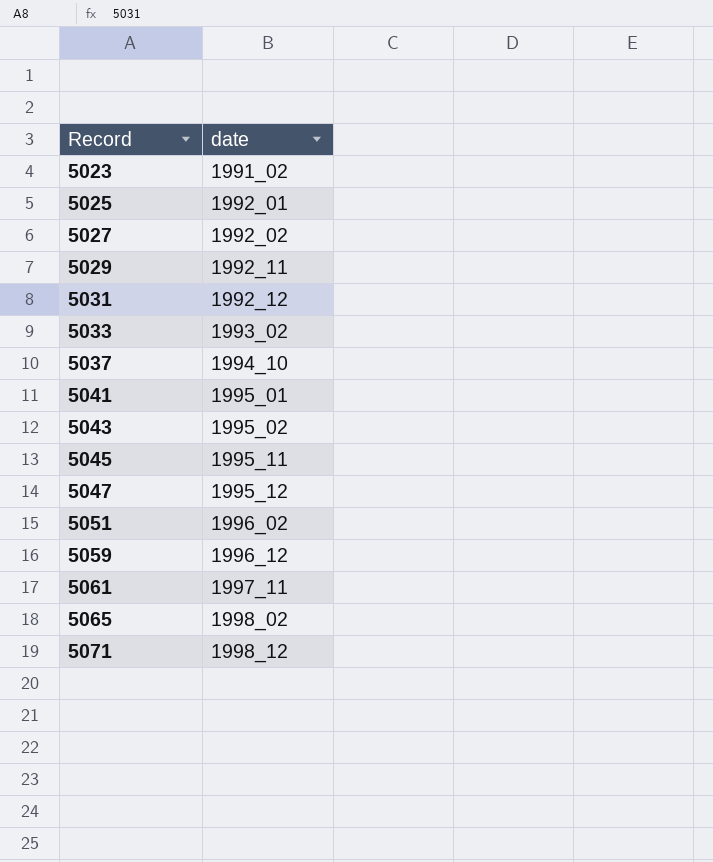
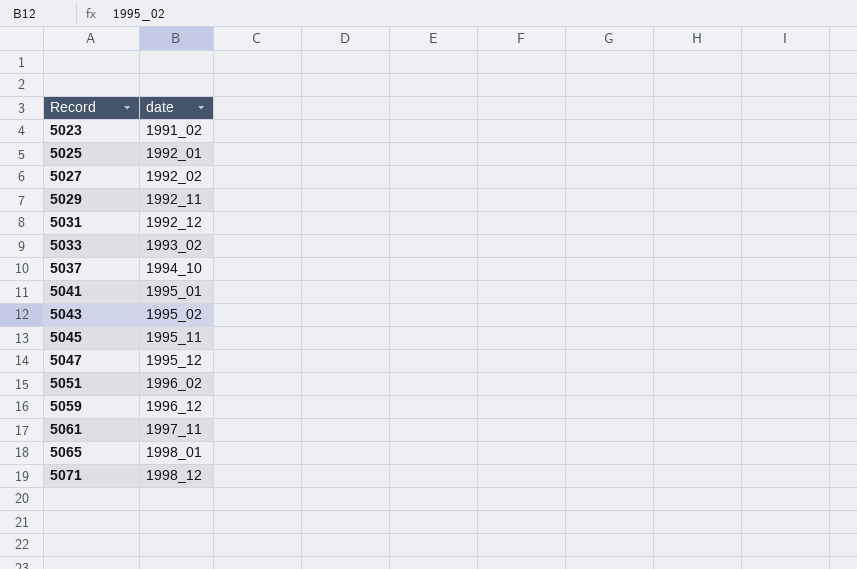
5065 | date: 1998_02 -> 1998_01

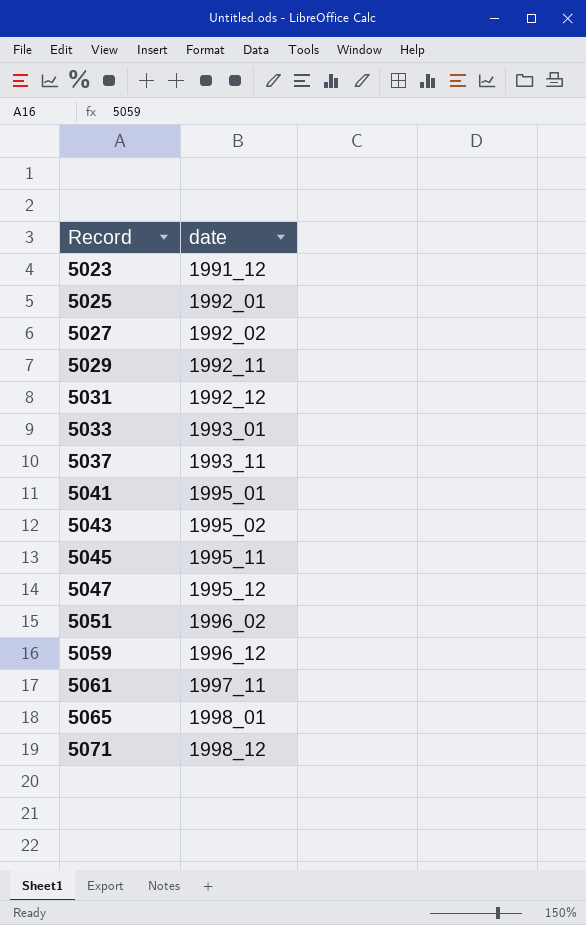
5023 | date: 1991_02 -> 1991_12
5033 | date: 1993_02 -> 1993_01
5037 | date: 1994_10 -> 1993_11

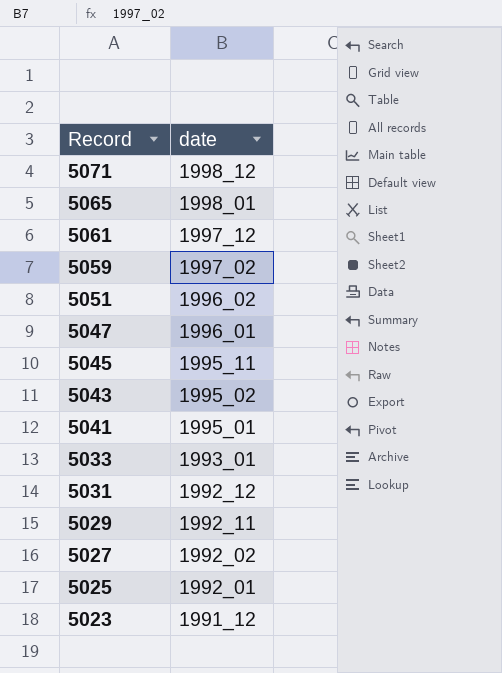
row order: Record ascending -> Record descending
row 5037: 1993_11 -> none
5061 | date: 1997_11 -> 1997_12
5059 | date: 1996_12 -> 1997_02
5047 | date: 1995_12 -> 1996_01

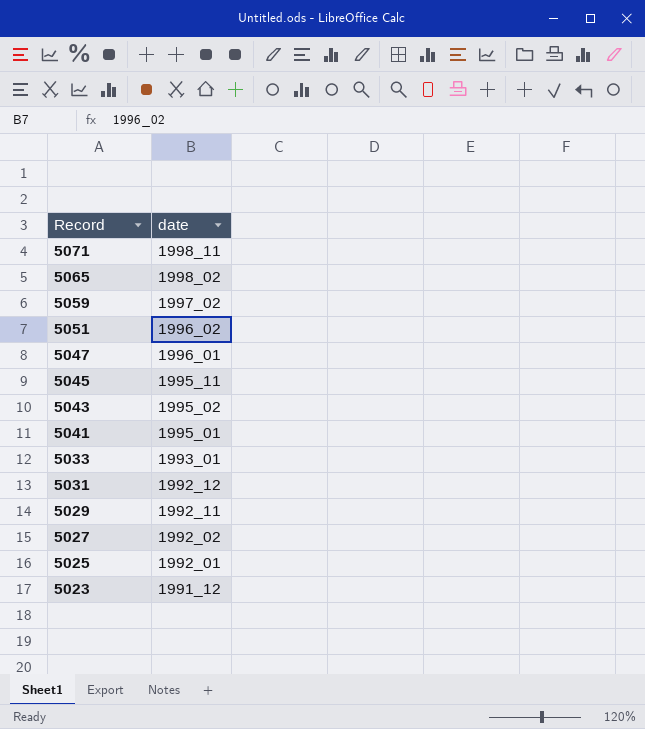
row 5061: 1997_12 -> none
5071 | date: 1998_12 -> 1998_11
5065 | date: 1998_01 -> 1998_02

